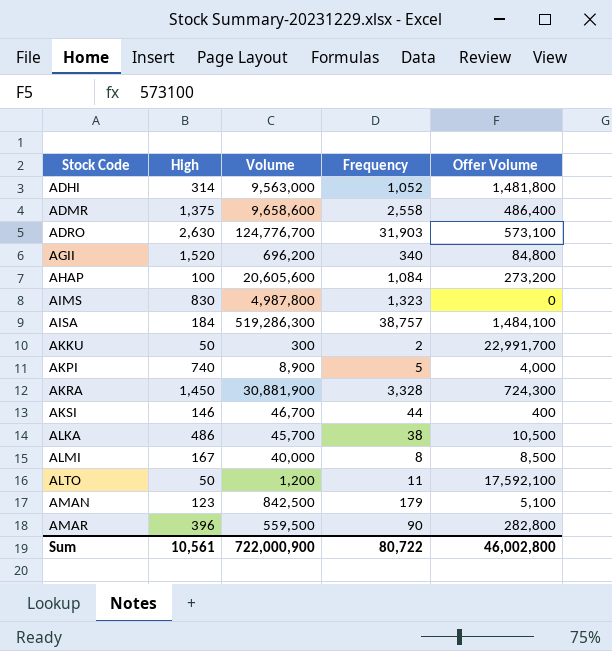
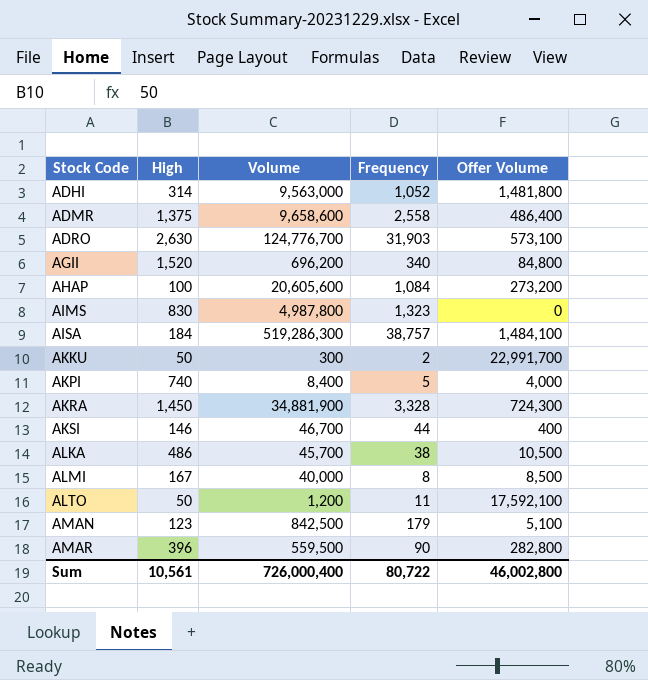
AKPI | Volume: 8,900 -> 8,400
AKRA | Volume: 30,881,900 -> 34,881,900
Sum | Volume: 722,000,900 -> 726,000,400

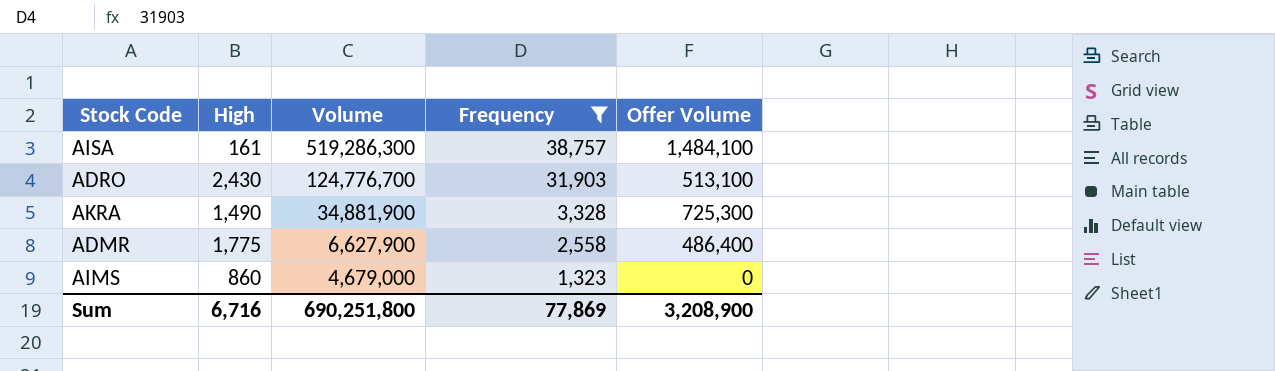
filter: none -> Frequency >= 1,323
row order: Stock Code ascending -> Volume descending
AISA | High: 184 -> 161
ADRO | High: 2,630 -> 2,430
ADRO | Offer Volume: 573,100 -> 513,100
AKRA | High: 1,450 -> 1,490
AKRA | Offer Volume: 724,300 -> 725,300
ADMR | High: 1,375 -> 1,775
ADMR | Volume: 9,658,600 -> 6,627,900
AIMS | High: 830 -> 860
AIMS | Volume: 4,987,800 -> 4,679,000
Sum | High: 10,561 -> 6,716
Sum | Volume: 726,000,400 -> 690,251,800
Sum | Frequency: 80,722 -> 77,869
Sum | Offer Volume: 46,002,800 -> 3,208,900

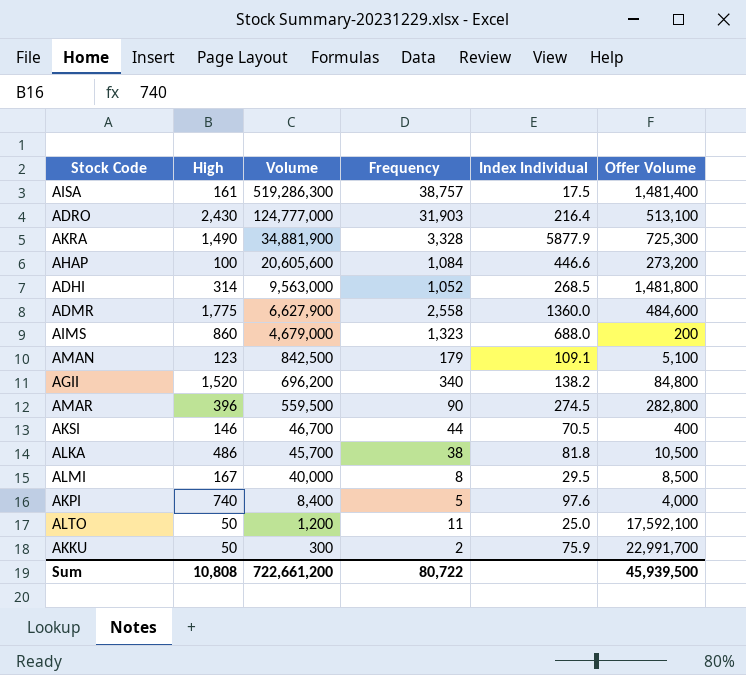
filter: Frequency >= 1,323 -> none
column Index Individual | position: none -> 5
AISA | Offer Volume: 1,484,100 -> 1,481,400
ADRO | Volume: 124,776,700 -> 124,777,000
ADMR | Offer Volume: 486,400 -> 484,600
AIMS | Offer Volume: 0 -> 200
Sum | High: 6,716 -> 10,808
Sum | Volume: 690,251,800 -> 722,661,200
Sum | Frequency: 77,869 -> 80,722
Sum | Offer Volume: 3,208,900 -> 45,939,500

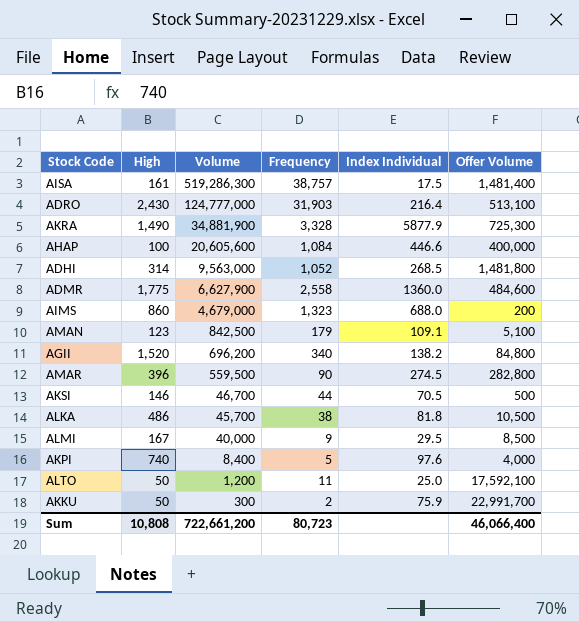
AHAP | Offer Volume: 273,200 -> 400,000
AKSI | Offer Volume: 400 -> 500
ALMI | Frequency: 8 -> 9
Sum | Frequency: 80,722 -> 80,723
Sum | Offer Volume: 45,939,500 -> 46,066,400

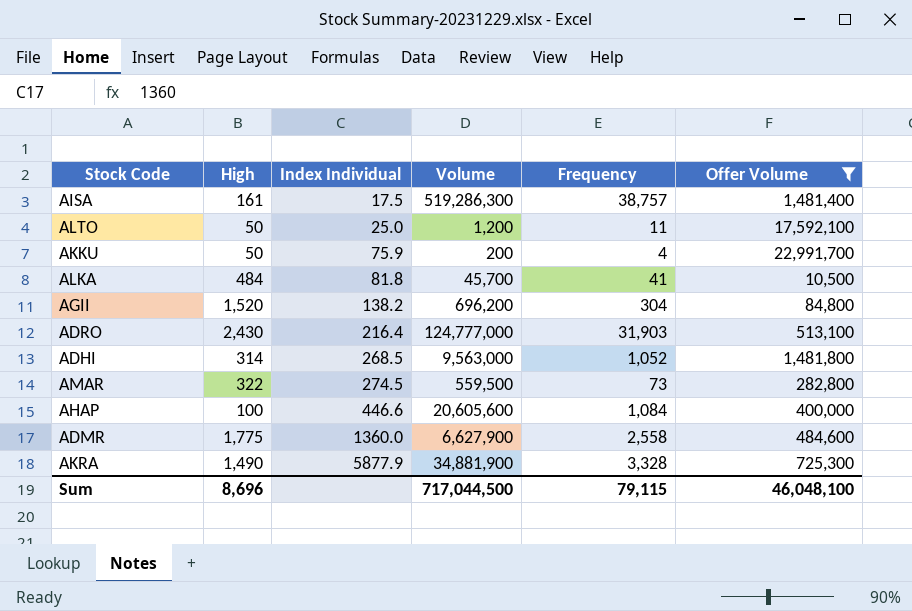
filter: none -> Offer Volume >= 10,500
row order: Volume descending -> Index Individual ascending
column Index Individual | position: 5 -> 3
AKKU | Volume: 300 -> 200
AKKU | Frequency: 2 -> 4
ALKA | High: 486 -> 484
ALKA | Frequency: 38 -> 41
AGII | Frequency: 340 -> 304
AMAR | High: 396 -> 322
AMAR | Frequency: 90 -> 73
Sum | High: 10,808 -> 8,696
Sum | Volume: 722,661,200 -> 717,044,500
Sum | Frequency: 80,723 -> 79,115
Sum | Offer Volume: 46,066,400 -> 46,048,100

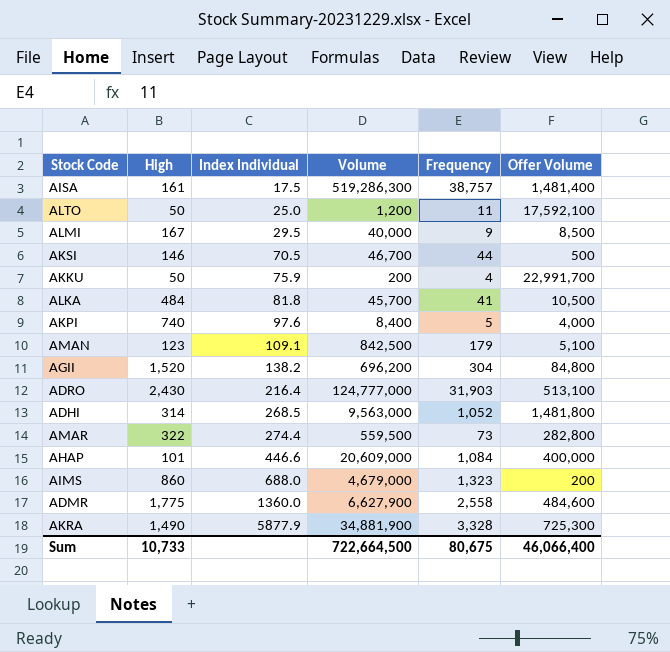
filter: Offer Volume >= 10,500 -> none
AMAR | Index Individual: 274.5 -> 274.4
AHAP | High: 100 -> 101
AHAP | Volume: 20,605,600 -> 20,609,000
Sum | High: 8,696 -> 10,733
Sum | Volume: 717,044,500 -> 722,664,500
Sum | Frequency: 79,115 -> 80,675
Sum | Offer Volume: 46,048,100 -> 46,066,400

